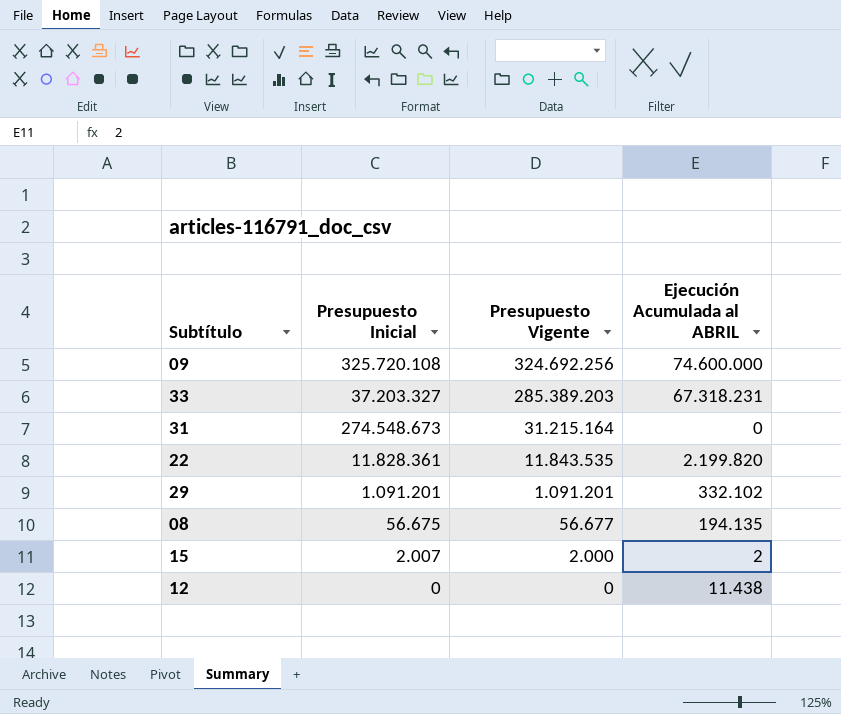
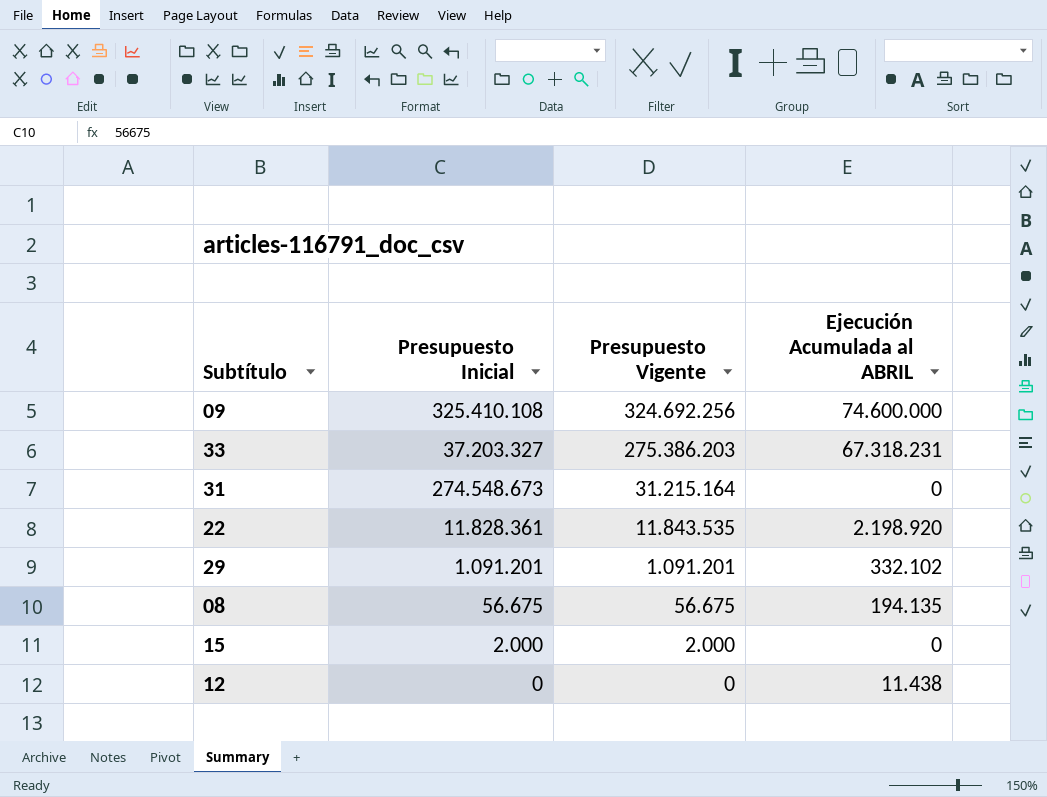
09 | Presupuesto Inicial: 325.720.108 -> 325.410.108
33 | Presupuesto Vigente: 285.389.203 -> 275.386.203
22 | Ejecución Acumulada al ABRIL: 2.199.820 -> 2.198.920
08 | Presupuesto Vigente: 56.677 -> 56.675
15 | Presupuesto Inicial: 2.007 -> 2.000
15 | Ejecución Acumulada al ABRIL: 2 -> 0

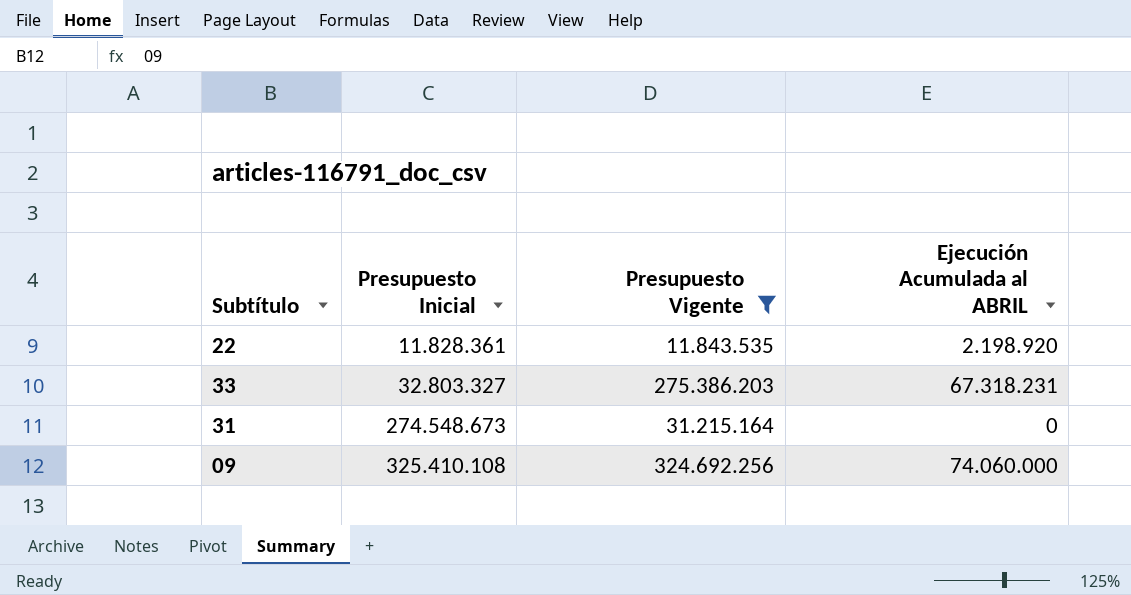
filter: none -> Presupuesto Vigente >= 11.843.535
row order: Presupuesto Vigente descending -> Presupuesto Inicial ascending
33 | Presupuesto Inicial: 37.203.327 -> 32.803.327
09 | Ejecución Acumulada al ABRIL: 74.600.000 -> 74.060.000

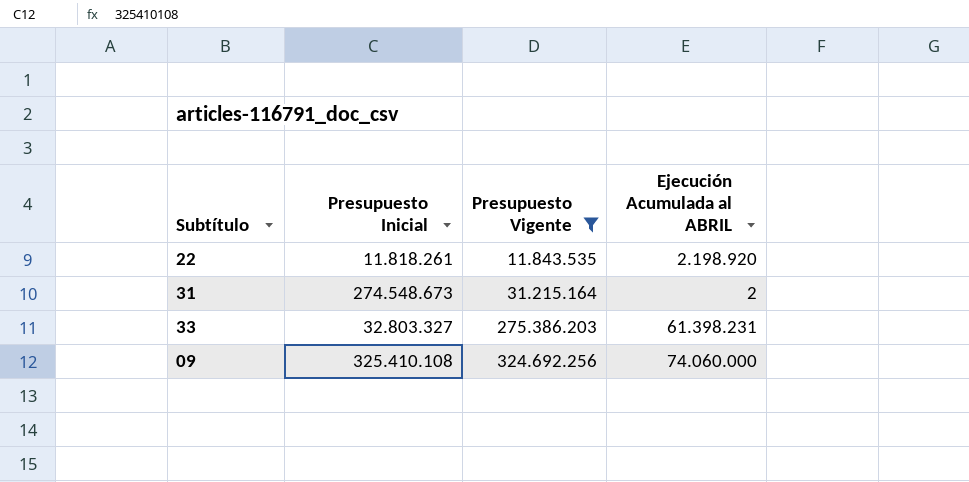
row order: Presupuesto Inicial ascending -> Presupuesto Vigente ascending
22 | Presupuesto Inicial: 11.828.361 -> 11.818.261
31 | Ejecución Acumulada al ABRIL: 0 -> 2
33 | Ejecución Acumulada al ABRIL: 67.318.231 -> 61.398.231

